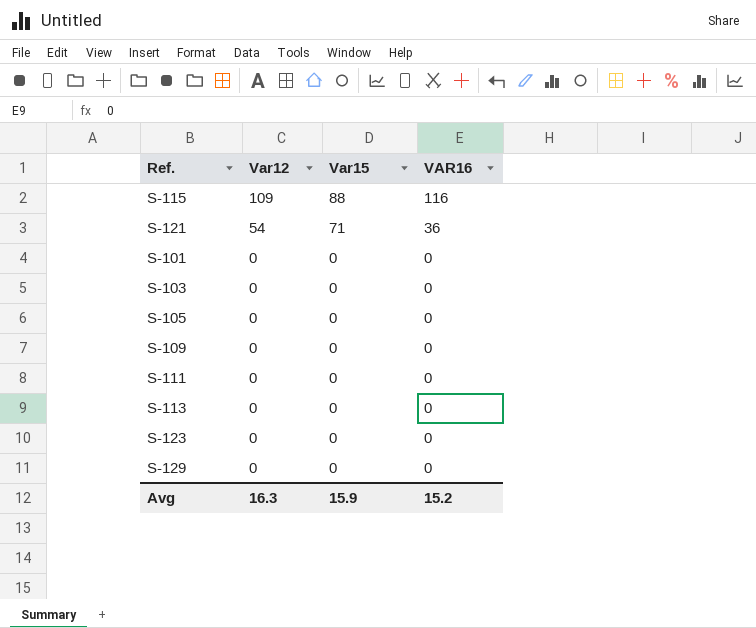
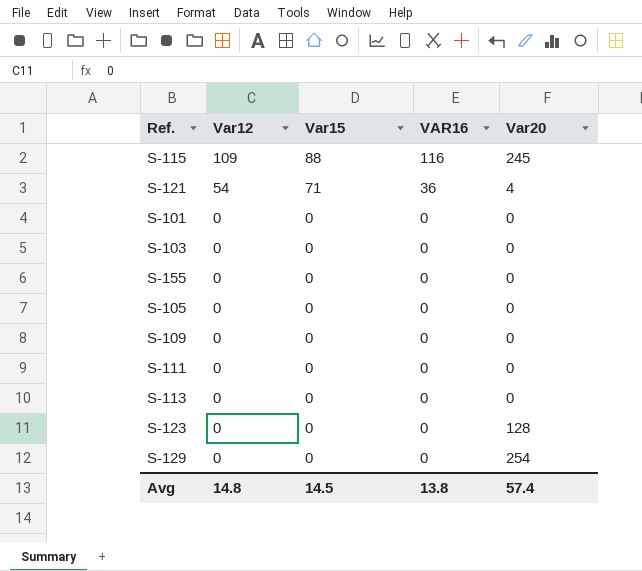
column Var20 | position: none -> 5
row S-155: none -> 0 | 0 | 0 | 0
Avg | Var12: 16.3 -> 14.8
Avg | Var15: 15.9 -> 14.5
Avg | VAR16: 15.2 -> 13.8

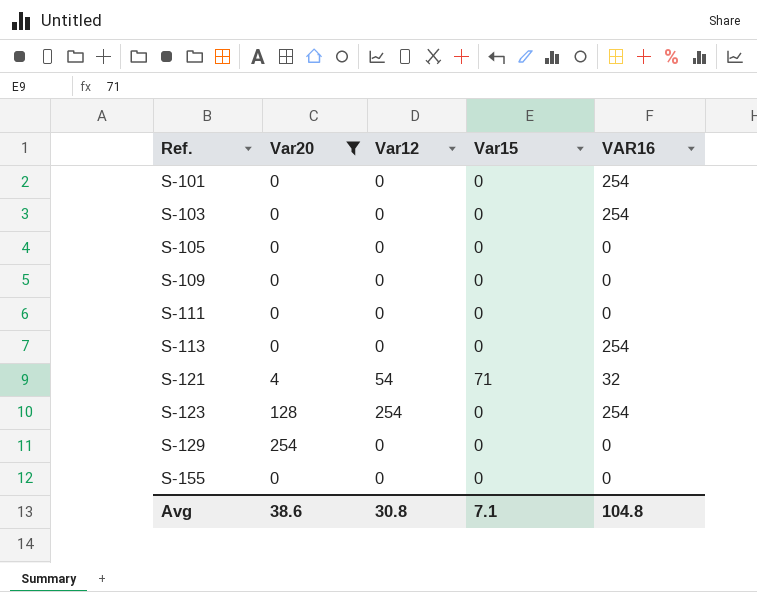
filter: none -> Var20 != 245
row order: Var12 descending -> Ref. ascending
column Var20 | position: 5 -> 2
S-101 | VAR16: 0 -> 254
S-103 | VAR16: 0 -> 254
S-113 | VAR16: 0 -> 254
S-121 | VAR16: 36 -> 32
S-123 | Var12: 0 -> 254
S-123 | VAR16: 0 -> 254
Avg | Var20: 57.4 -> 38.6
Avg | Var12: 14.8 -> 30.8
Avg | Var15: 14.5 -> 7.1
Avg | VAR16: 13.8 -> 104.8

